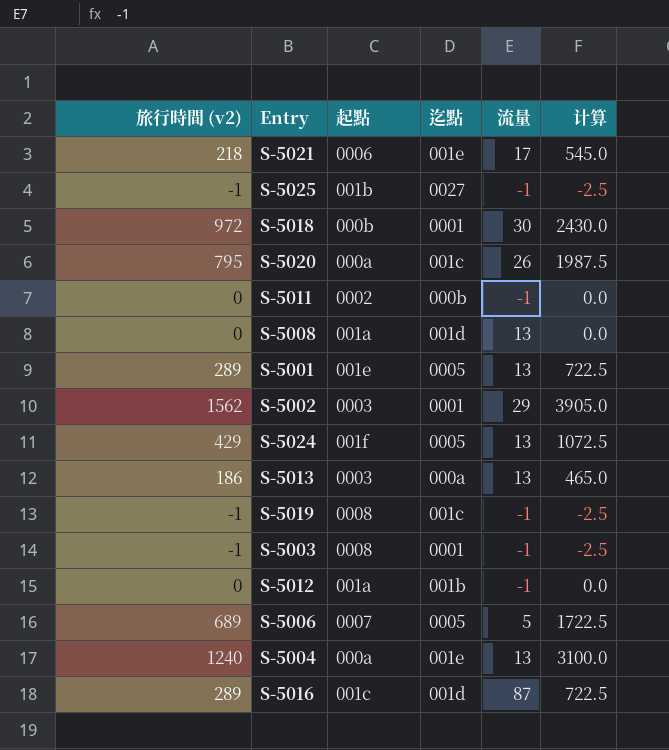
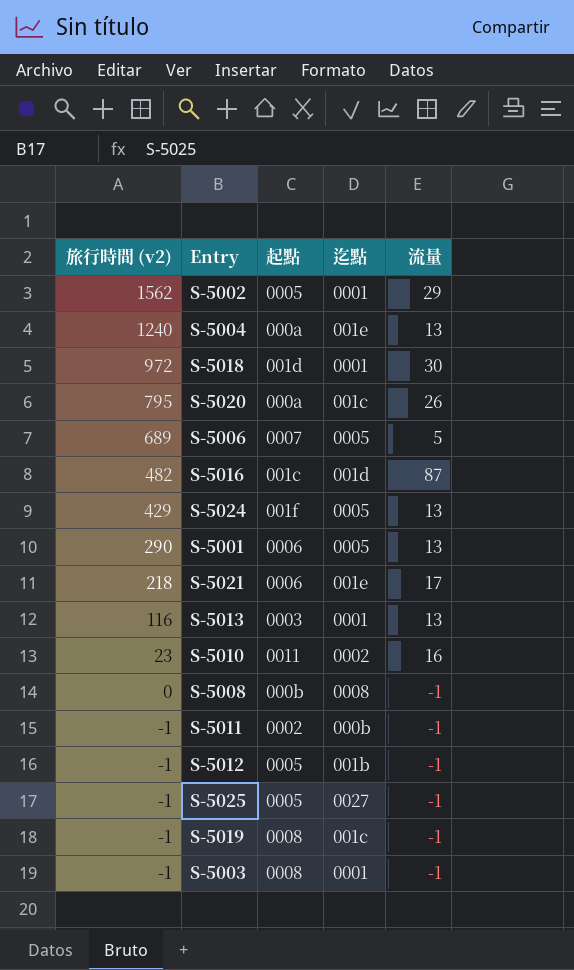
row order: none -> 旅行時間 (v2) descending
column 计算 | formula: [旅行時間 (v2)] * 2.5 -> none
S-5002 | 起點: 0003 -> 0005
S-5018 | 起點: 000b -> 001d
S-5016 | 旅行時間 (v2): 289 -> 482
S-5001 | 旅行時間 (v2): 289 -> 290
S-5001 | 起點: 001e -> 0006
S-5013 | 旅行時間 (v2): 186 -> 116
S-5013 | 迄點: 000a -> 0001
row S-5010: none -> 23 | 0011 | 0002 | 16
S-5008 | 起點: 001a -> 000b
S-5008 | 迄點: 001d -> 0008
S-5008 | 流量: 13 -> -1
S-5011 | 旅行時間 (v2): 0 -> -1
S-5012 | 旅行時間 (v2): 0 -> -1
S-5012 | 起點: 001a -> 0005
S-5025 | 起點: 001b -> 0005

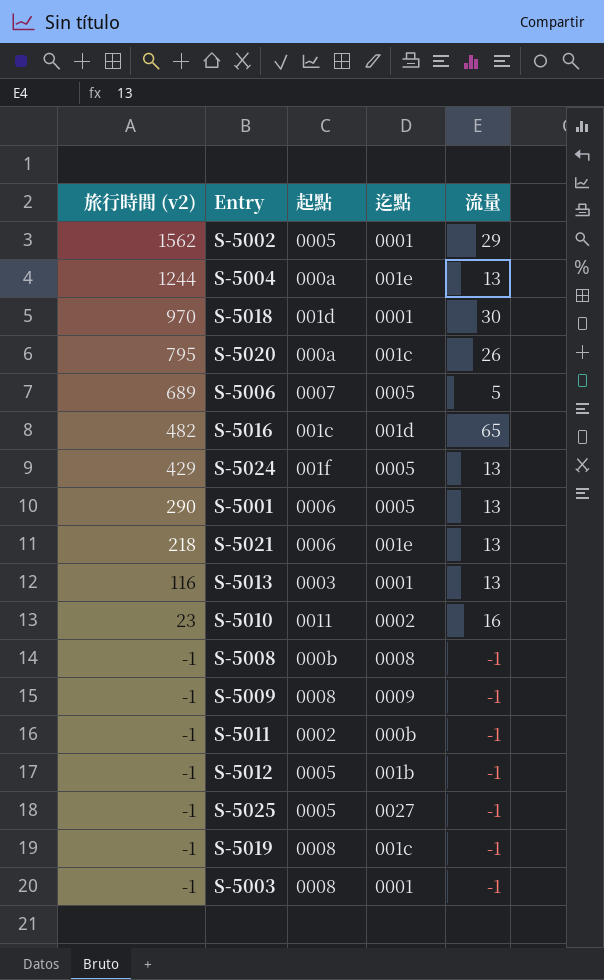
S-5004 | 旅行時間 (v2): 1240 -> 1244
S-5018 | 旅行時間 (v2): 972 -> 970
S-5016 | 流量: 87 -> 65
S-5021 | 流量: 17 -> 13
S-5008 | 旅行時間 (v2): 0 -> -1
row S-5009: none -> -1 | 0008 | 0009 | -1

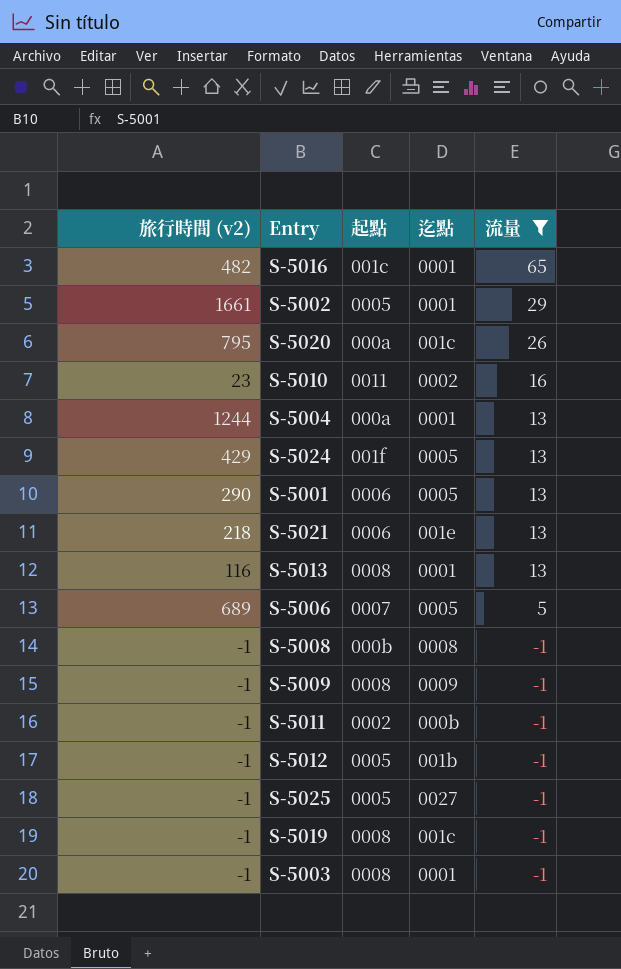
filter: none -> 流量 != 30
row order: 旅行時間 (v2) descending -> 流量 descending
S-5016 | 迄點: 001d -> 0001
S-5002 | 旅行時間 (v2): 1562 -> 1661
S-5004 | 迄點: 001e -> 0001
S-5013 | 起點: 0003 -> 0008

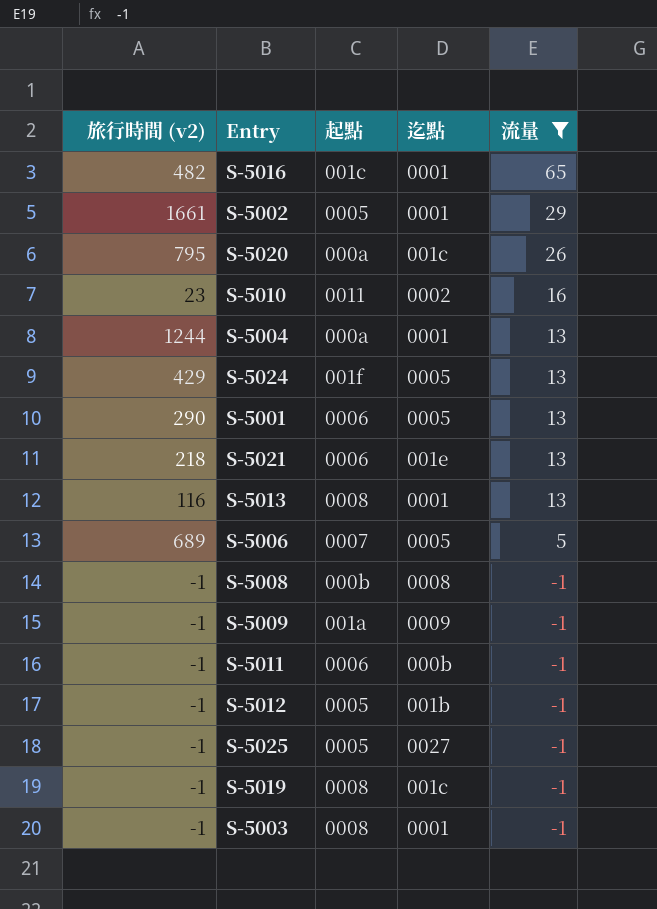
S-5009 | 起點: 0008 -> 001a
S-5011 | 起點: 0002 -> 0006

